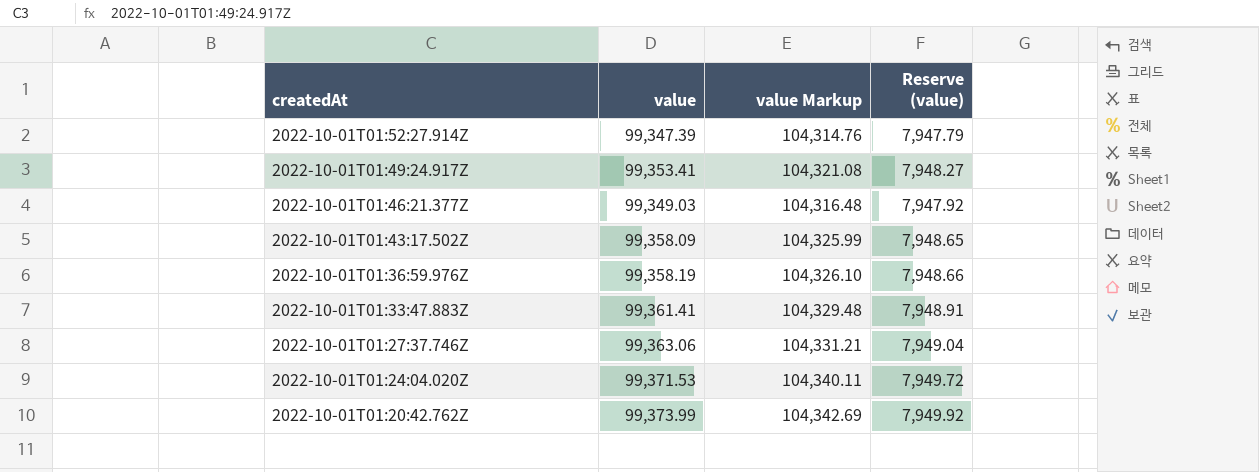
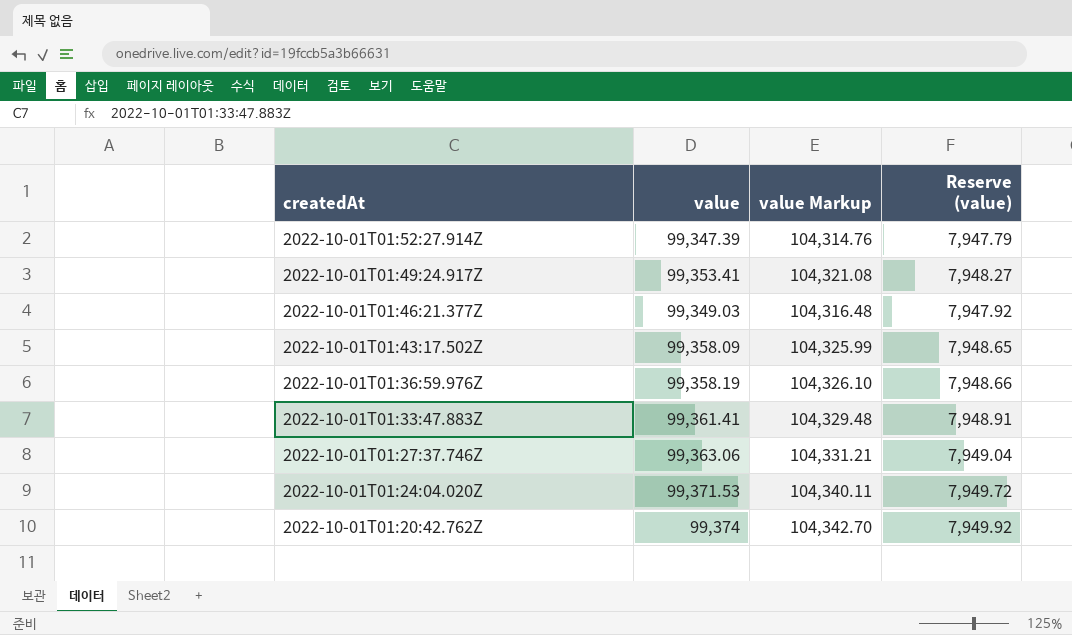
2022-10-01T01:20:42.762Z | value: 99,373.99 -> 99,374
2022-10-01T01:20:42.762Z | value Markup: 104,342.69 -> 104,342.70

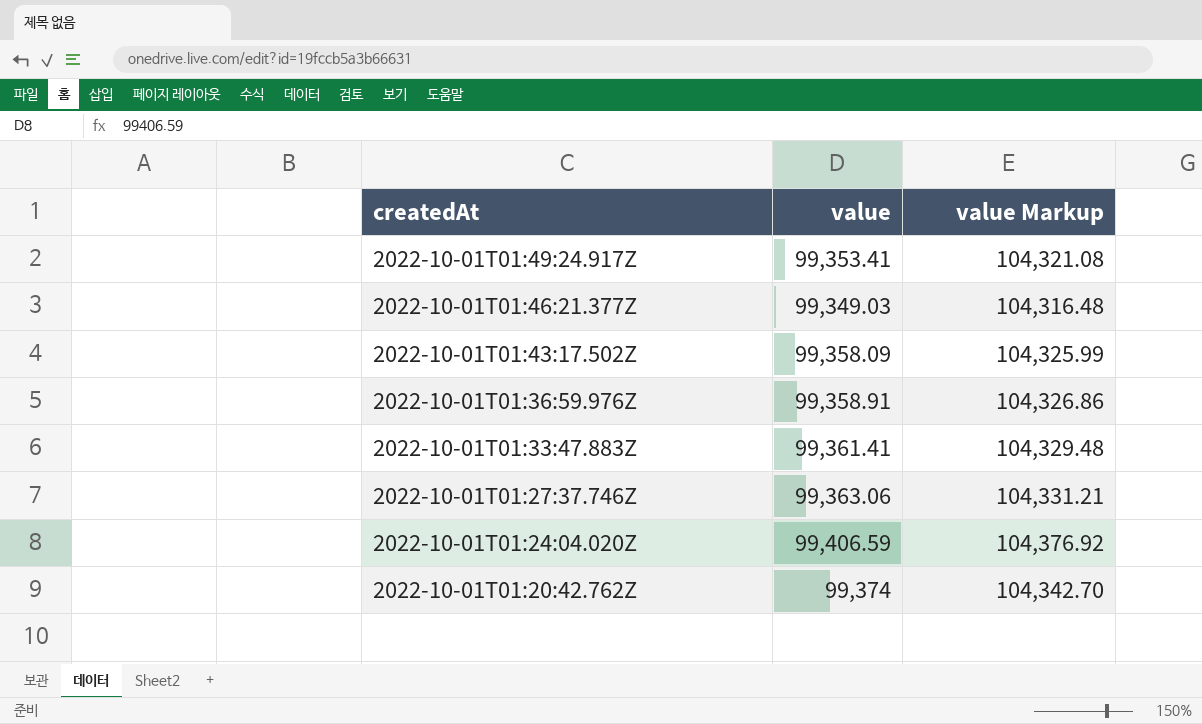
column Reserve (value) | formula: [value] * 0.08 -> none
row 2022-10-01T01:52:27.914Z: 99,347.39 | 104,314.76 | 7,947.79 -> none
2022-10-01T01:36:59.976Z | value: 99,358.19 -> 99,358.91
2022-10-01T01:36:59.976Z | value Markup: 104,326.10 -> 104,326.86
2022-10-01T01:24:04.020Z | value: 99,371.53 -> 99,406.59
2022-10-01T01:24:04.020Z | value Markup: 104,340.11 -> 104,376.92

